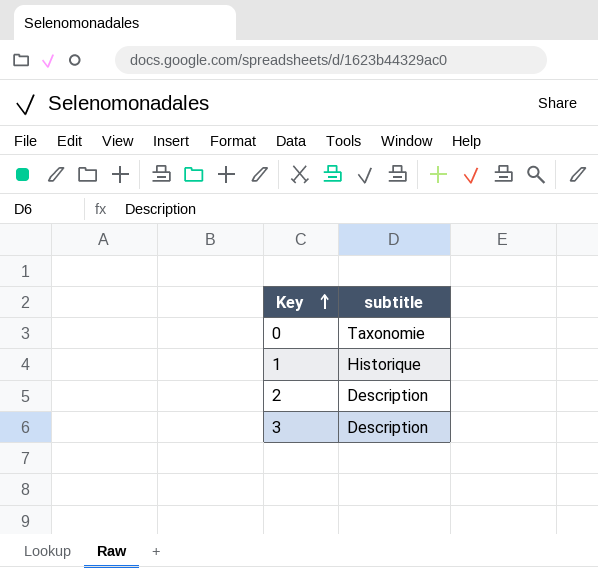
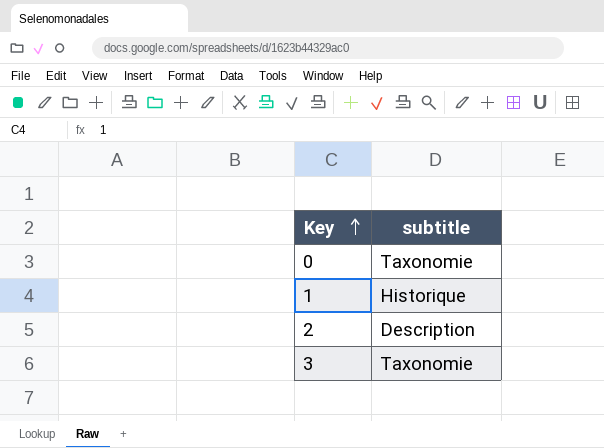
3 | subtitle: Description -> Taxonomie

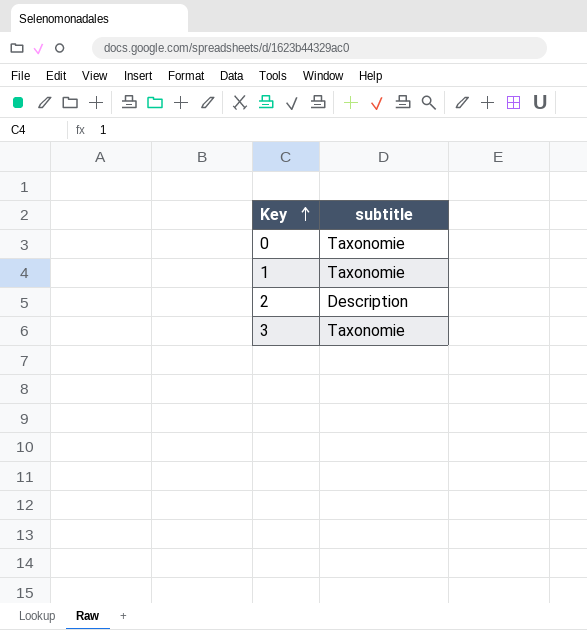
1 | subtitle: Historique -> Taxonomie

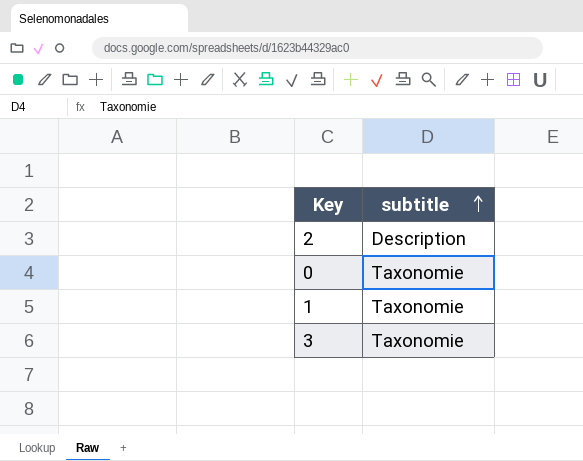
row order: Key ascending -> subtitle ascending

